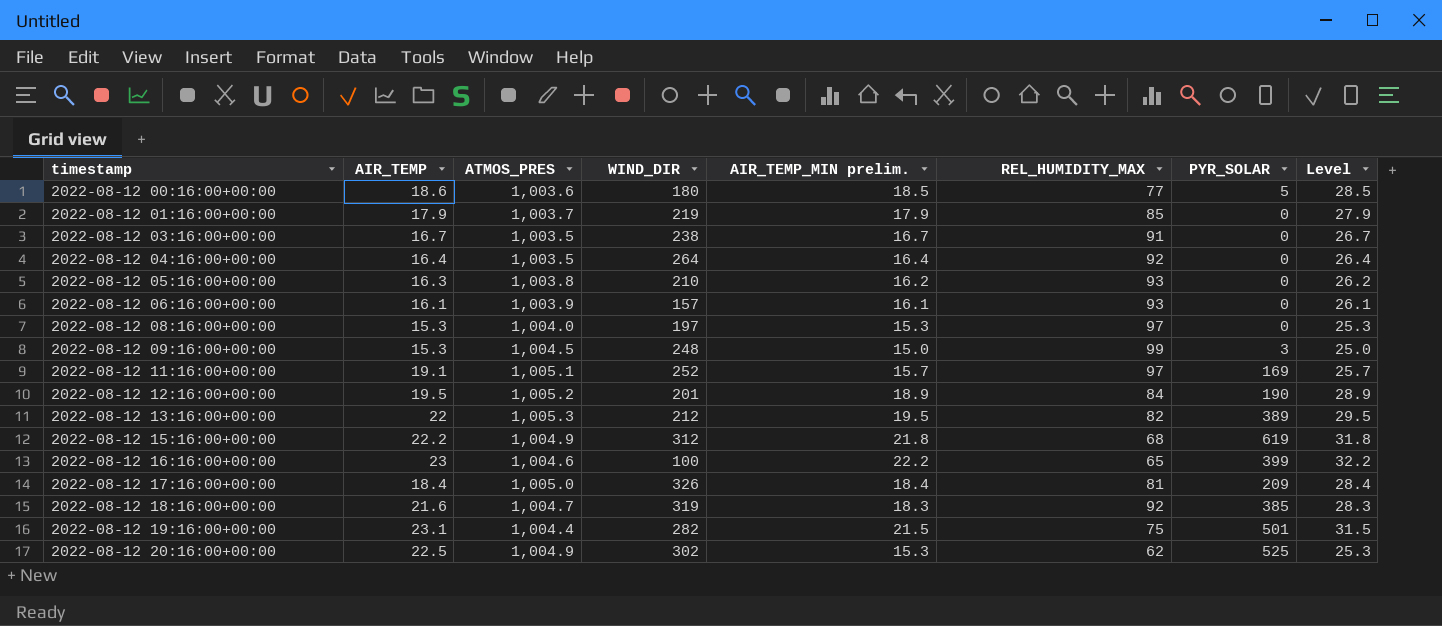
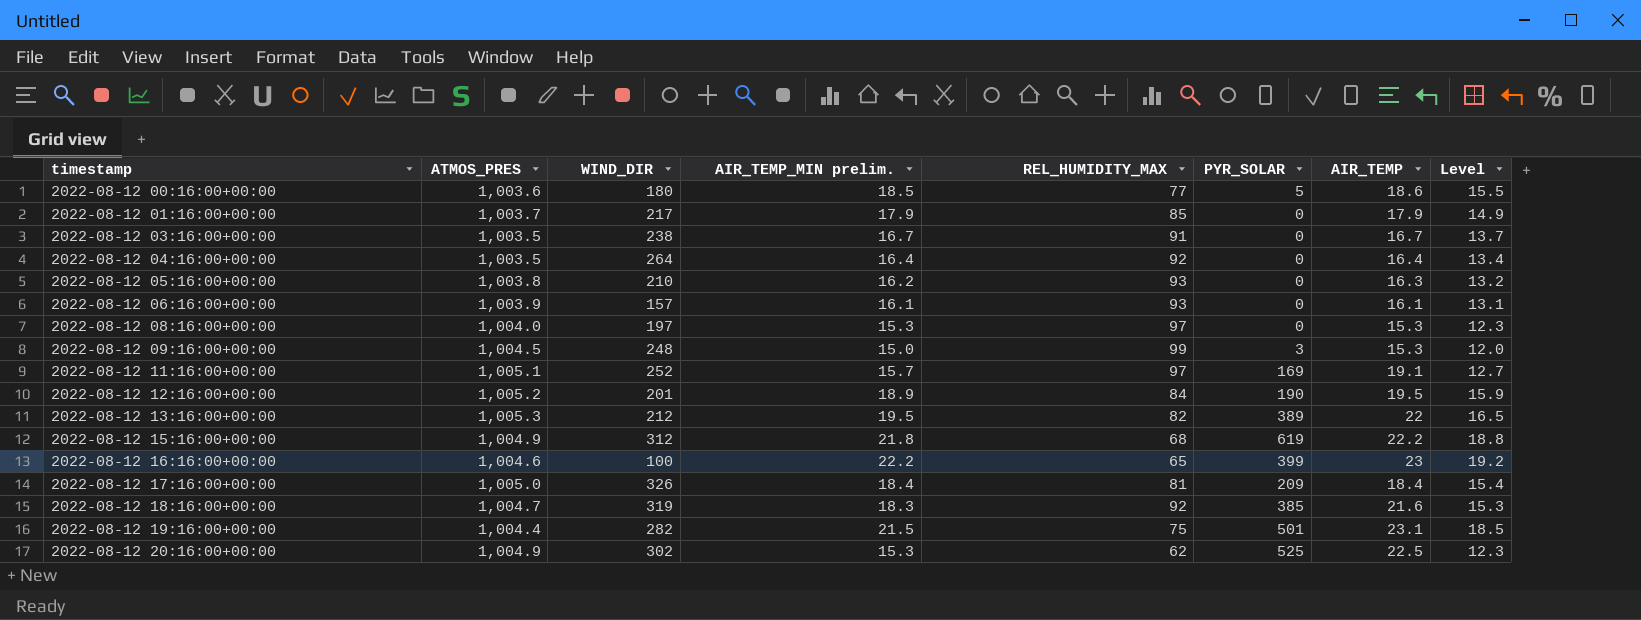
column AIR_TEMP | position: 2 -> 7
column Level | formula: [AIR_TEMP_MIN prelim.] + 10 -> [AIR_TEMP_MIN prelim.] - 3
2022-08-12 01:16:00+00:00 | WIND_DIR: 219 -> 217

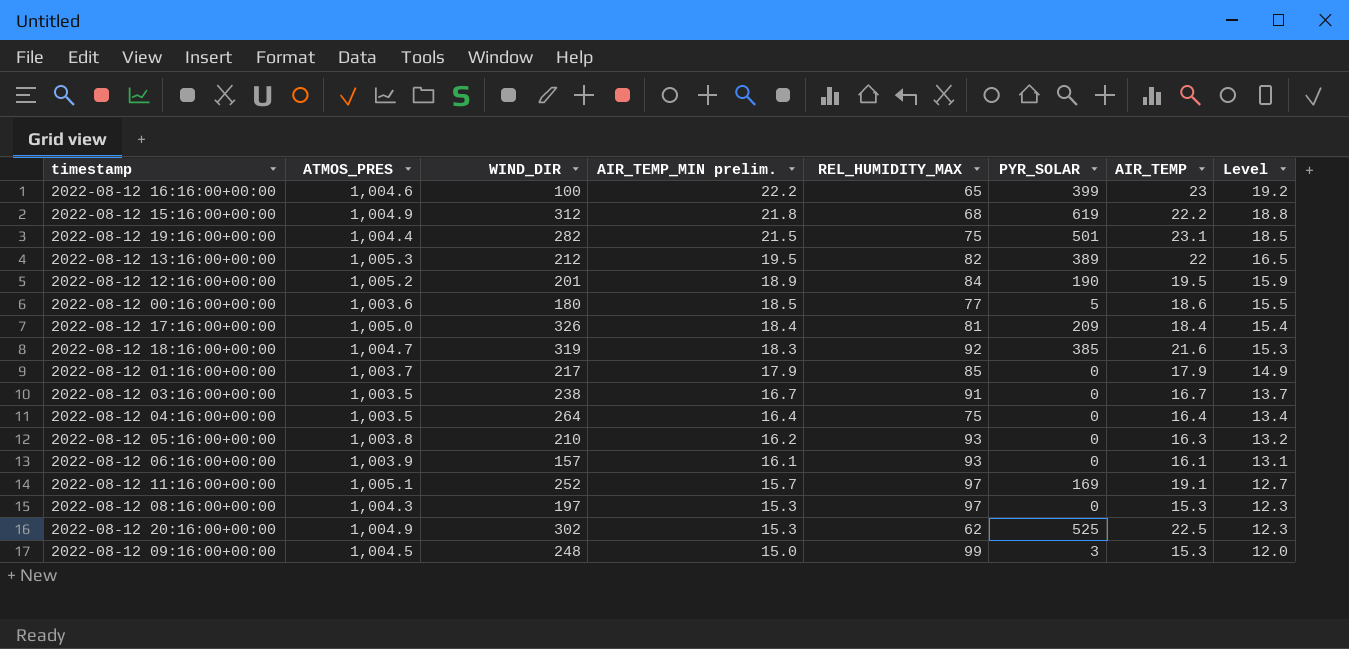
row order: timestamp ascending -> AIR_TEMP_MIN prelim. descending
2022-08-12 04:16:00+00:00 | REL_HUMIDITY_MAX: 92 -> 75
2022-08-12 08:16:00+00:00 | ATMOS_PRES: 1,004.0 -> 1,004.3

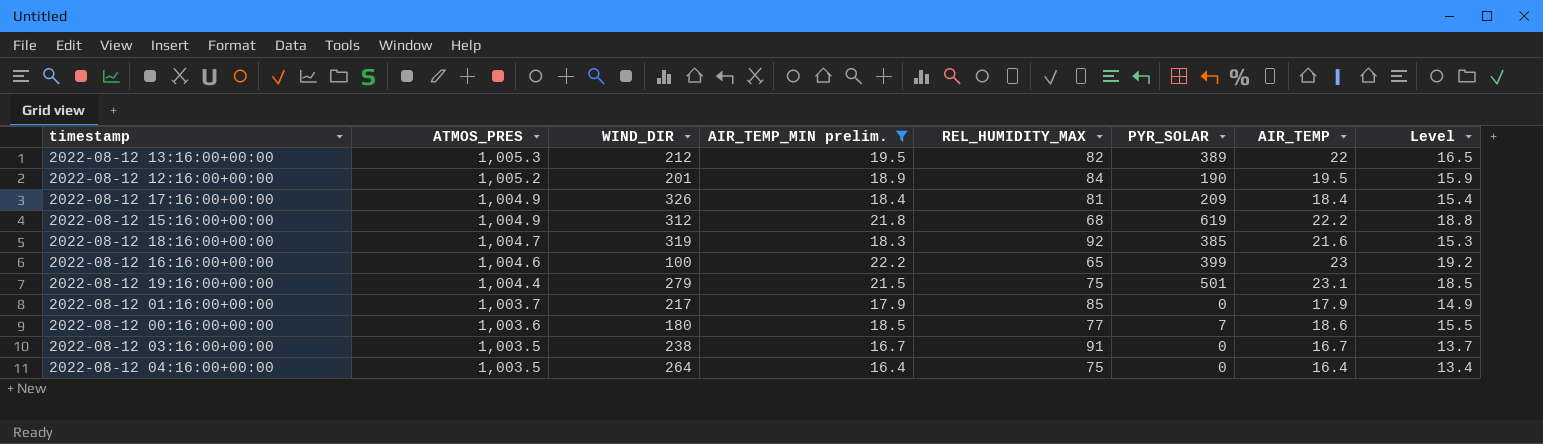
filter: none -> AIR_TEMP_MIN prelim. >= 16.4
row order: AIR_TEMP_MIN prelim. descending -> ATMOS_PRES descending
2022-08-12 17:16:00+00:00 | ATMOS_PRES: 1,005.0 -> 1,004.9
2022-08-12 19:16:00+00:00 | WIND_DIR: 282 -> 279
2022-08-12 00:16:00+00:00 | PYR_SOLAR: 5 -> 7

